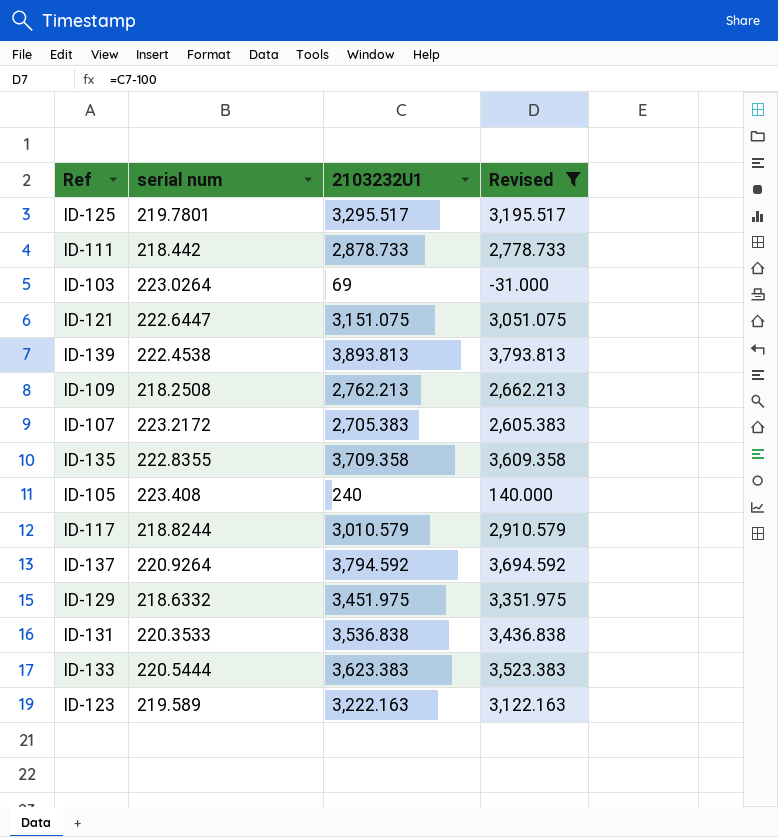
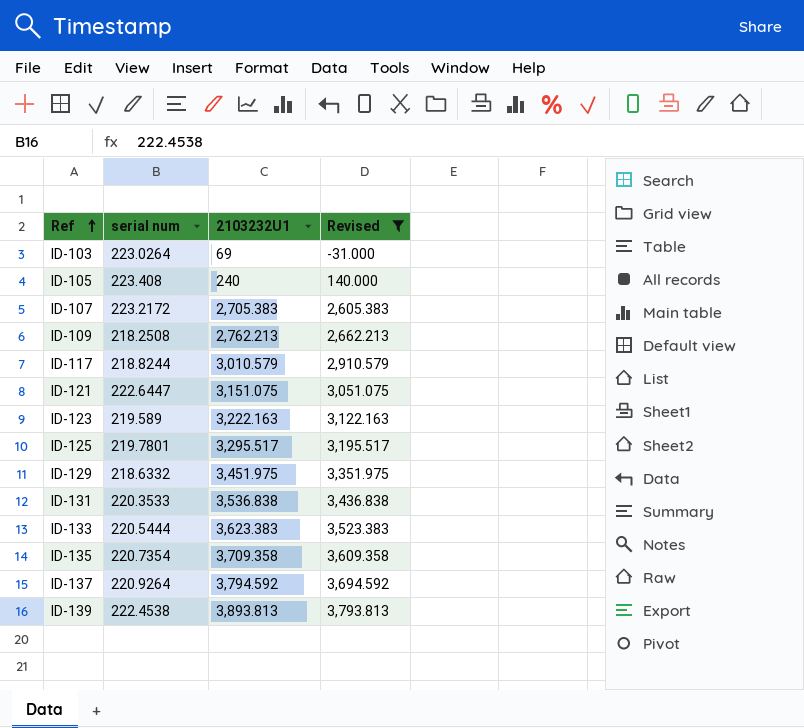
row order: none -> Ref ascending
row ID-111: 218.442 | 2,878.733 | 2,778.733 -> none
ID-135 | serial num: 222.8355 -> 220.7354

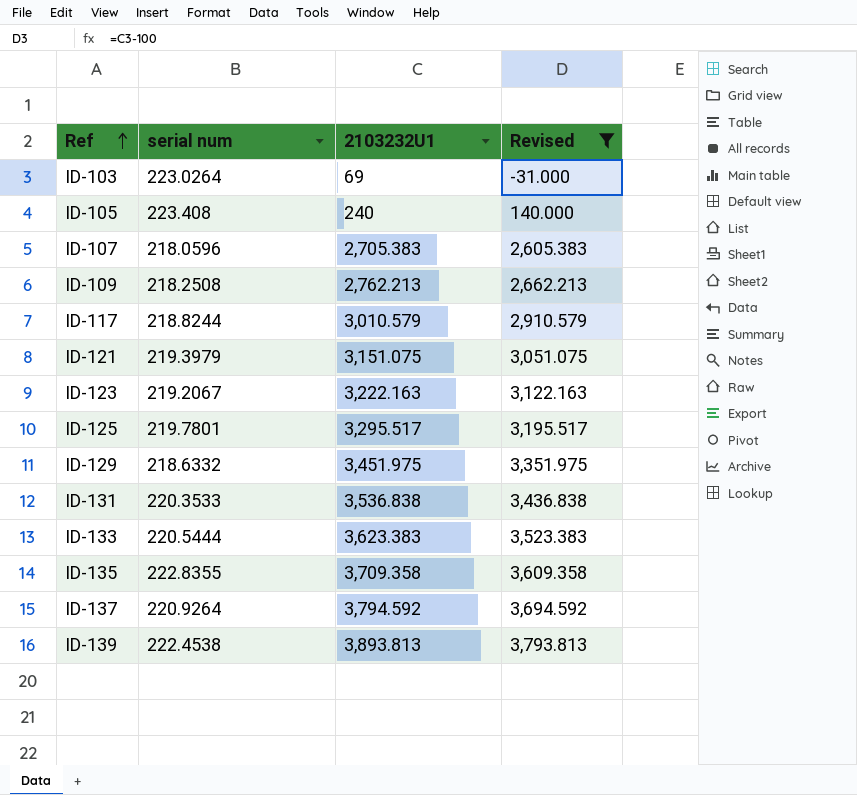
ID-107 | serial num: 223.2172 -> 218.0596
ID-121 | serial num: 222.6447 -> 219.3979
ID-123 | serial num: 219.589 -> 219.2067
ID-135 | serial num: 220.7354 -> 222.8355

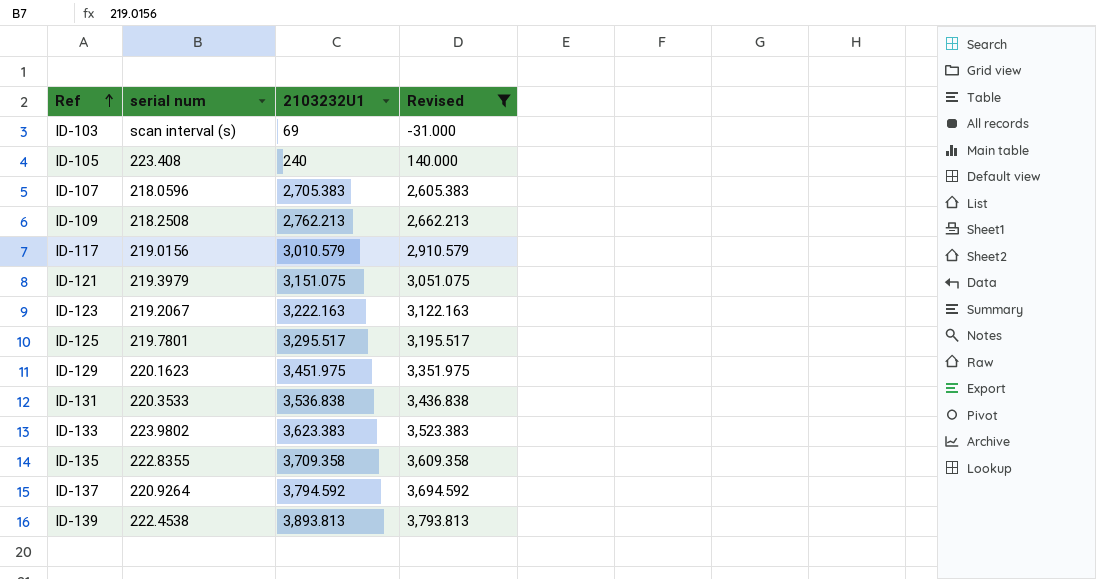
ID-103 | serial num: 223.0264 -> scan interval (s)
ID-117 | serial num: 218.8244 -> 219.0156
ID-129 | serial num: 218.6332 -> 220.1623
ID-133 | serial num: 220.5444 -> 223.9802

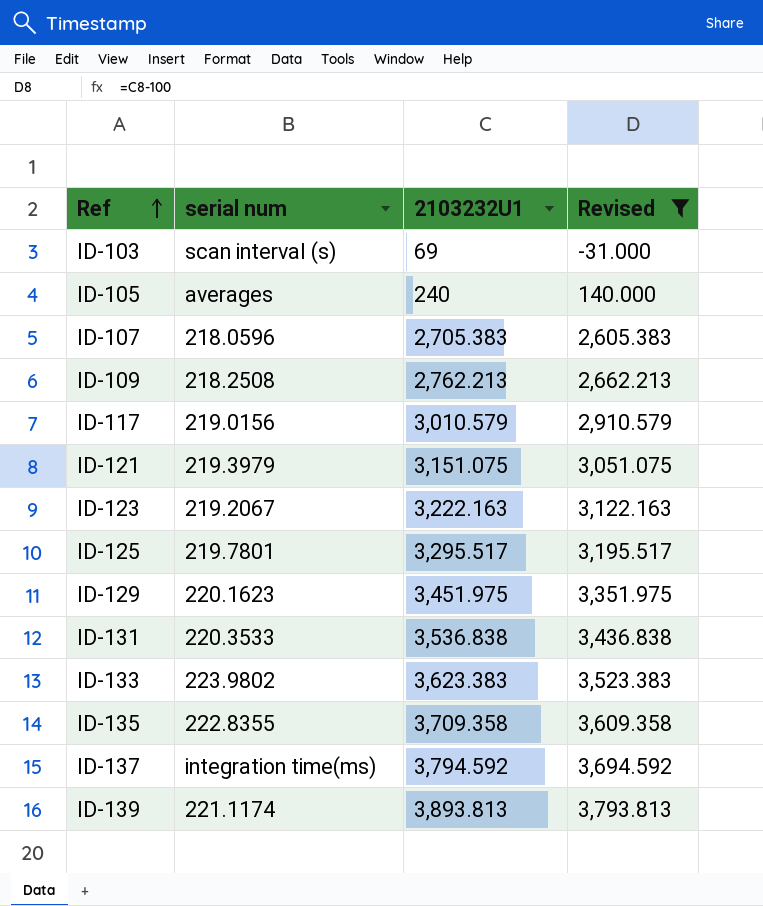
ID-105 | serial num: 223.408 -> averages
ID-137 | serial num: 220.9264 -> integration time(ms)
ID-139 | serial num: 222.4538 -> 221.1174

